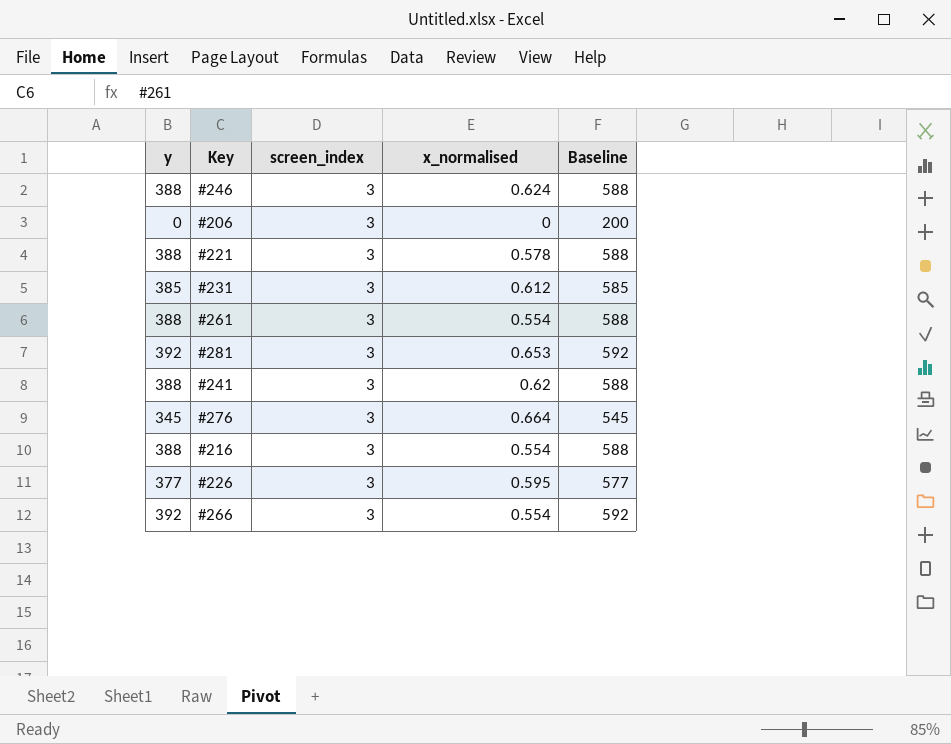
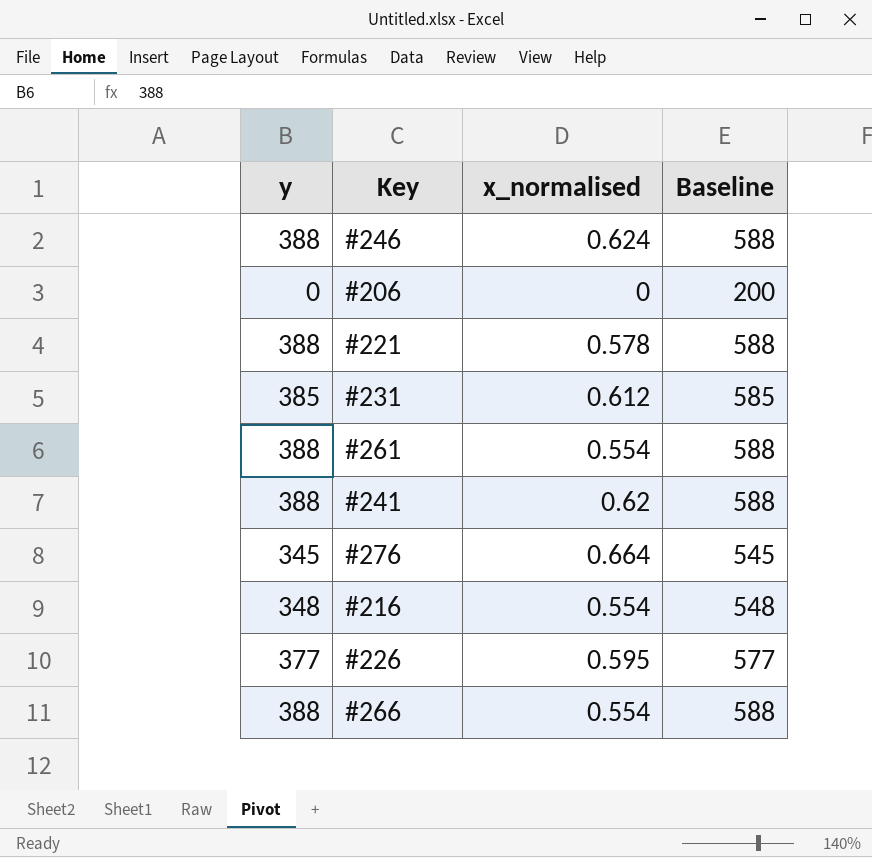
column screen_index | position: 3 -> none
row #281: 392 | 3 | 0.653 | 592 -> none
#216 | y: 388 -> 348
#216 | Baseline: 588 -> 548
#266 | y: 392 -> 388
#266 | Baseline: 592 -> 588

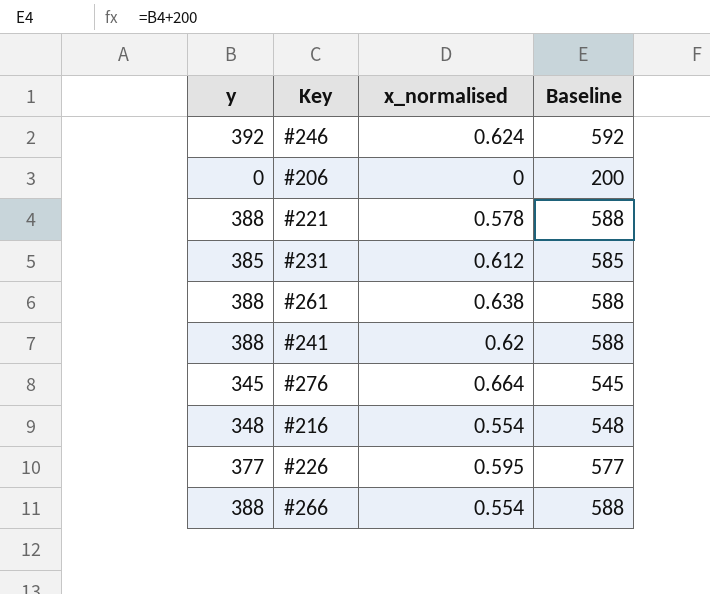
#246 | y: 388 -> 392
#246 | Baseline: 588 -> 592
#261 | x_normalised: 0.554 -> 0.638

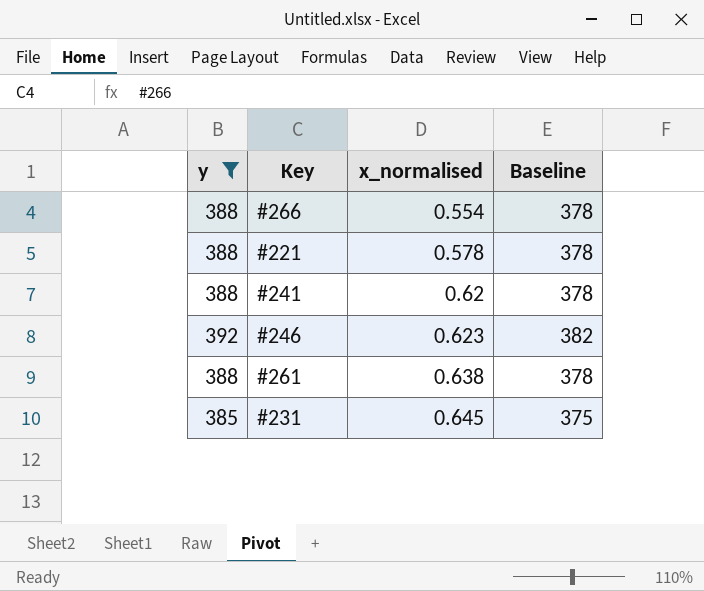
filter: none -> y >= 385
row order: none -> x_normalised ascending
column Baseline | formula: [y] + 200 -> [y] - 10
#246 | x_normalised: 0.624 -> 0.623
#231 | x_normalised: 0.612 -> 0.645

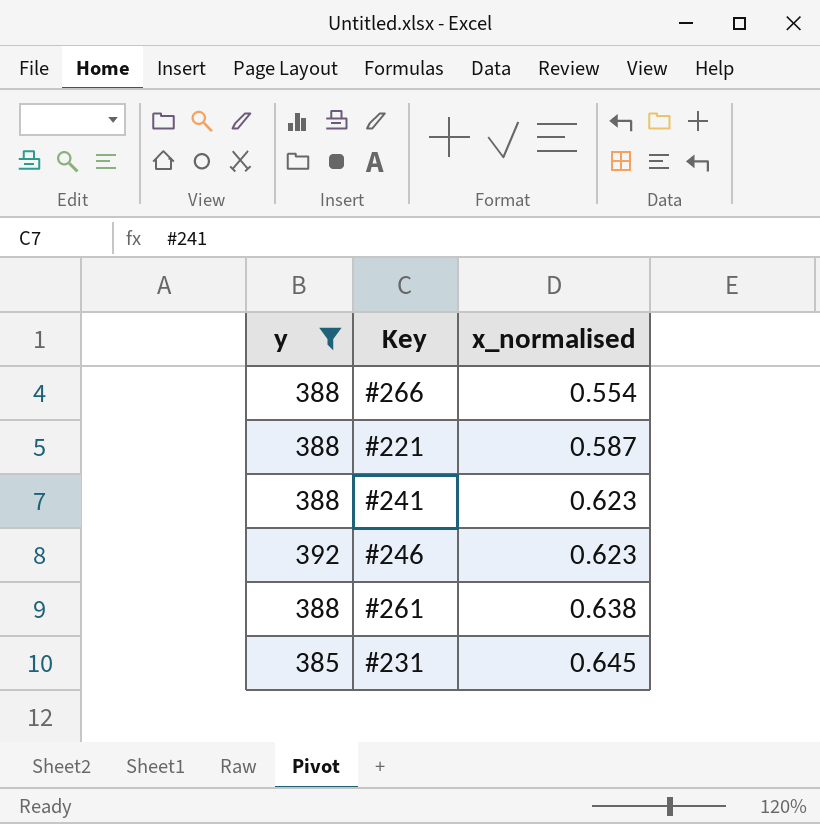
column Baseline | formula: [y] - 10 -> none
#221 | x_normalised: 0.578 -> 0.587
#241 | x_normalised: 0.62 -> 0.623

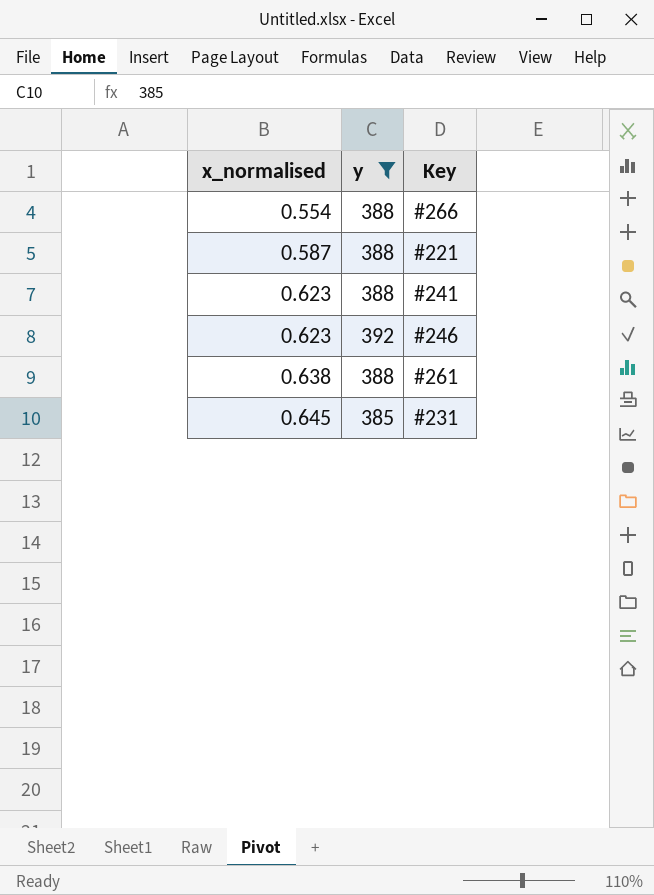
column x_normalised | position: 3 -> 1

